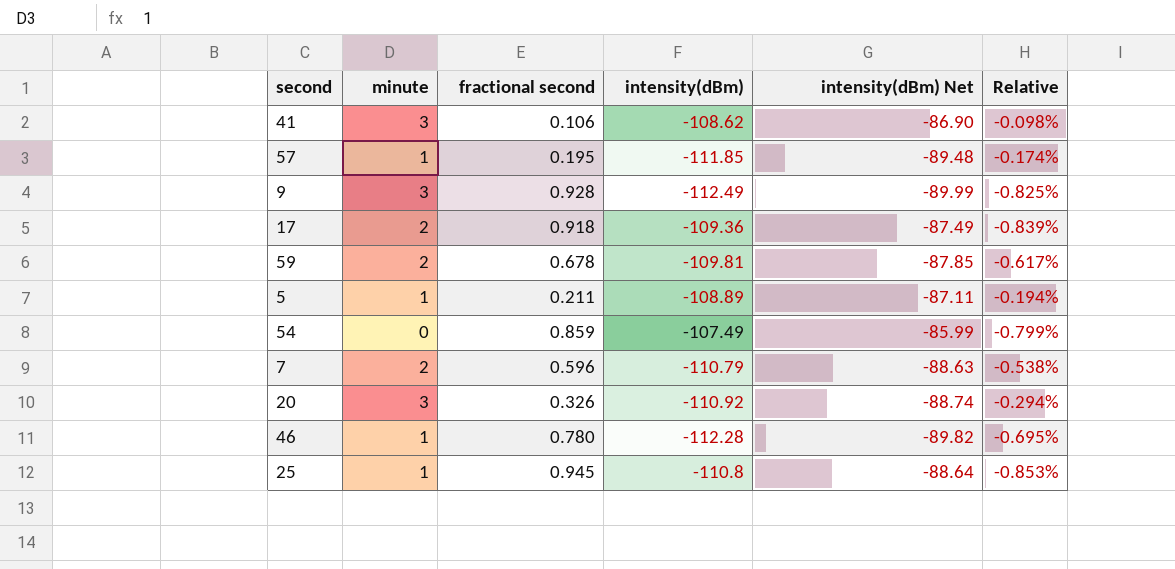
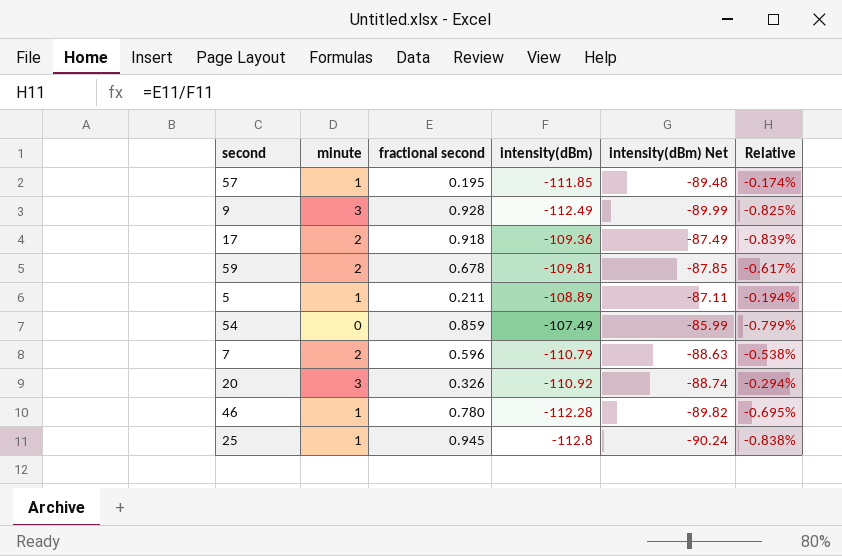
row 41: 3 | 0.106 | -108.62 | -86.90 | -0.098% -> none
25 | intensity(dBm): -110.8 -> -112.8
25 | intensity(dBm) Net: -88.64 -> -90.24
25 | Relative: -0.853% -> -0.838%

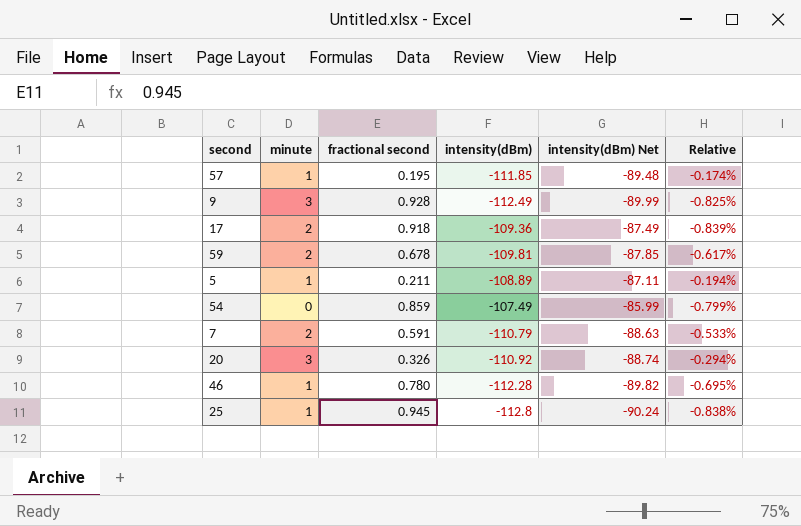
7 | fractional second: 0.596 -> 0.591
7 | Relative: -0.538% -> -0.533%

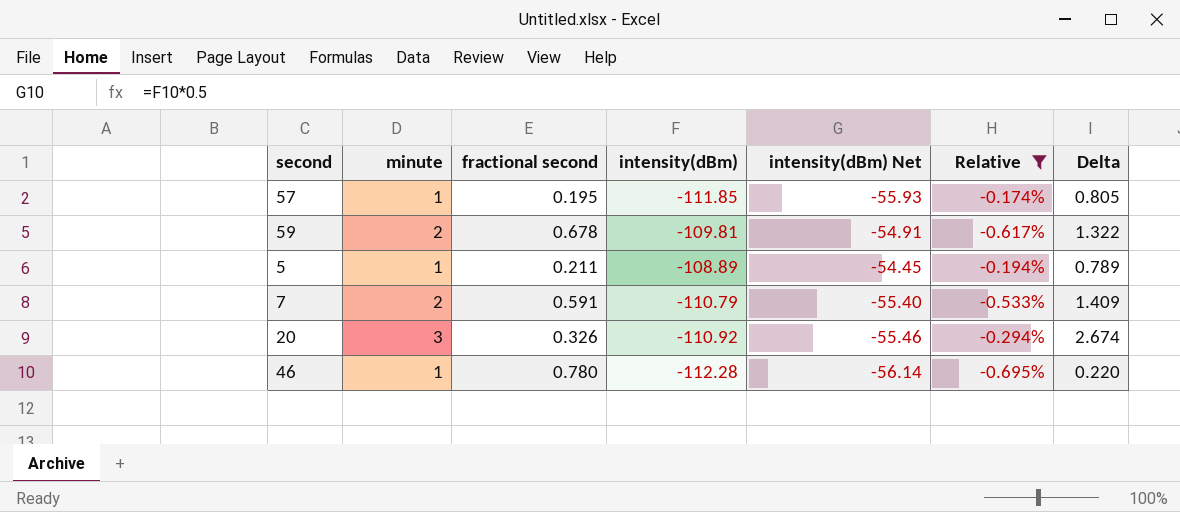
filter: none -> Relative >= -0.695%
column intensity(dBm) Net | formula: [intensity(dBm)] * 0.8 -> [intensity(dBm)] * 0.5
column Delta | formula: none -> [minute] - [fractional second]

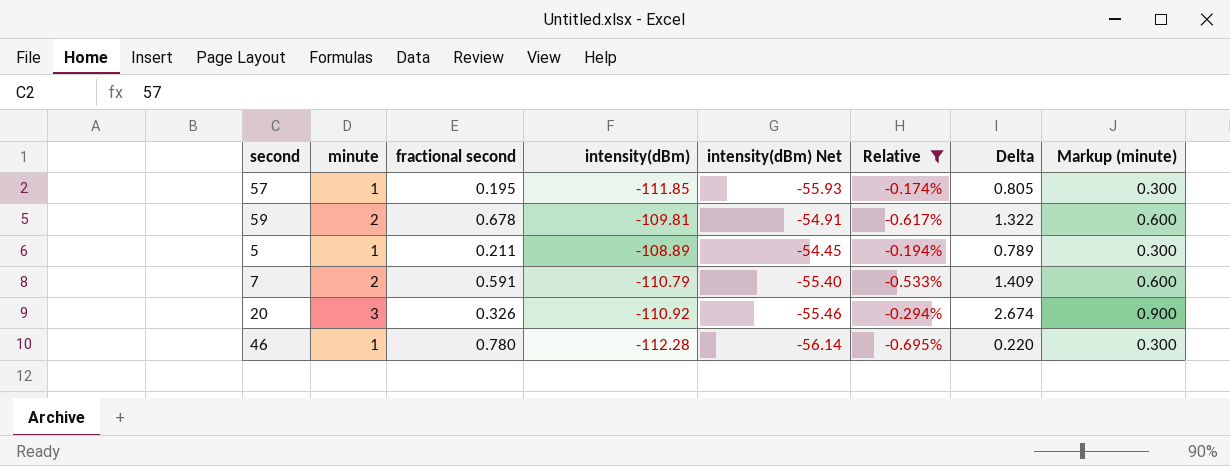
column Markup (minute) | formula: none -> [minute] * 0.3

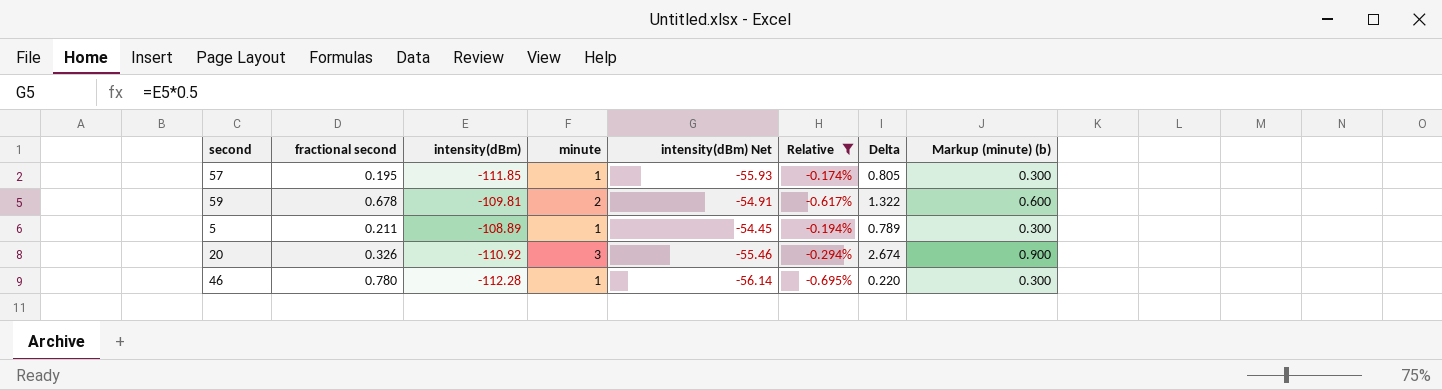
column minute | position: 2 -> 4
column name: Markup (minute) -> Markup (minute) (b)
row 7: 2 | 0.591 | -110.79 | -55.40 | -0.533% | 1.409 | 0.600 -> none

